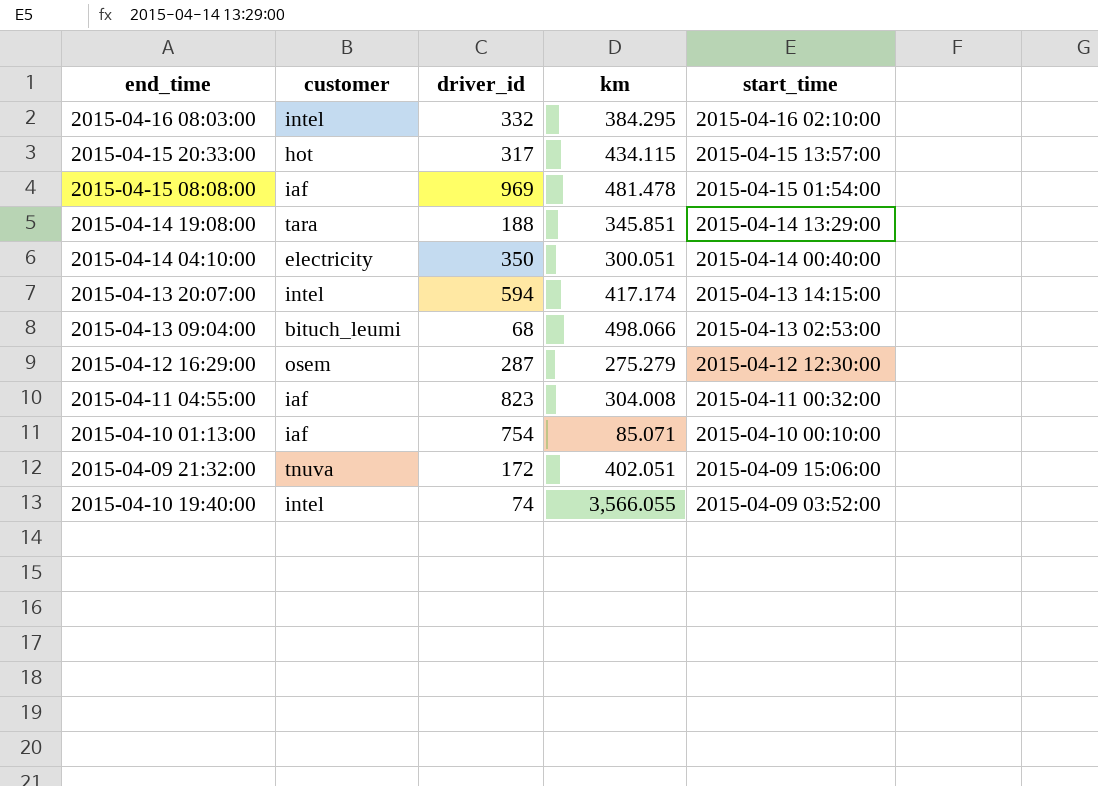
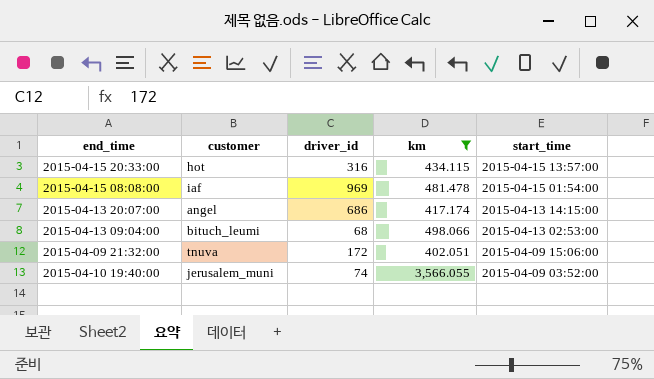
filter: none -> km >= 402.051
2015-04-15 20:33:00 | driver_id: 317 -> 316
2015-04-13 20:07:00 | customer: intel -> angel
2015-04-13 20:07:00 | driver_id: 594 -> 686
2015-04-10 19:40:00 | customer: intel -> jerusalem_muni

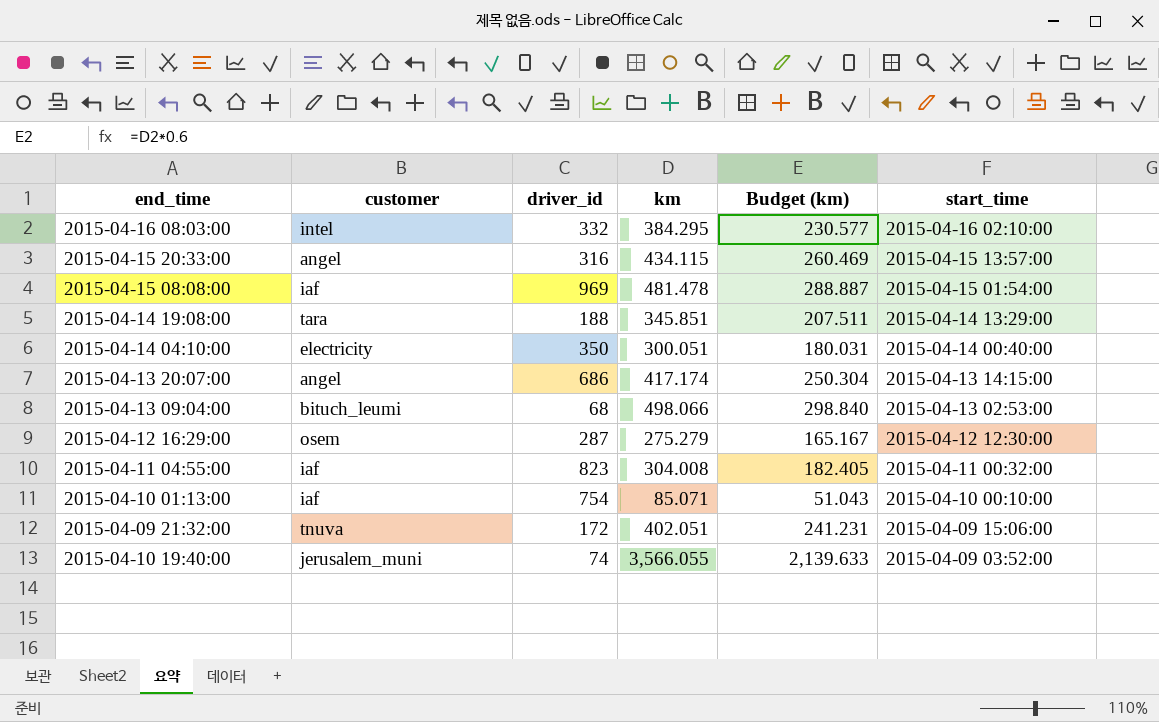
filter: km >= 402.051 -> none
column Budget (km) | formula: none -> [km] * 0.6
2015-04-15 20:33:00 | customer: hot -> angel

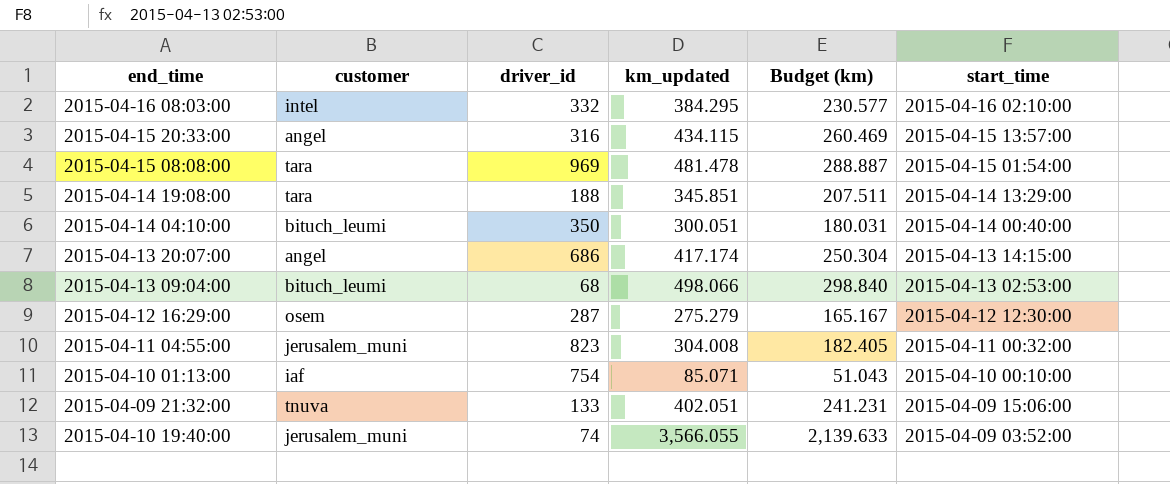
column name: km -> km_updated
2015-04-15 08:08:00 | customer: iaf -> tara
2015-04-14 04:10:00 | customer: electricity -> bituch_leumi
2015-04-11 04:55:00 | customer: iaf -> jerusalem_muni
2015-04-09 21:32:00 | driver_id: 172 -> 133

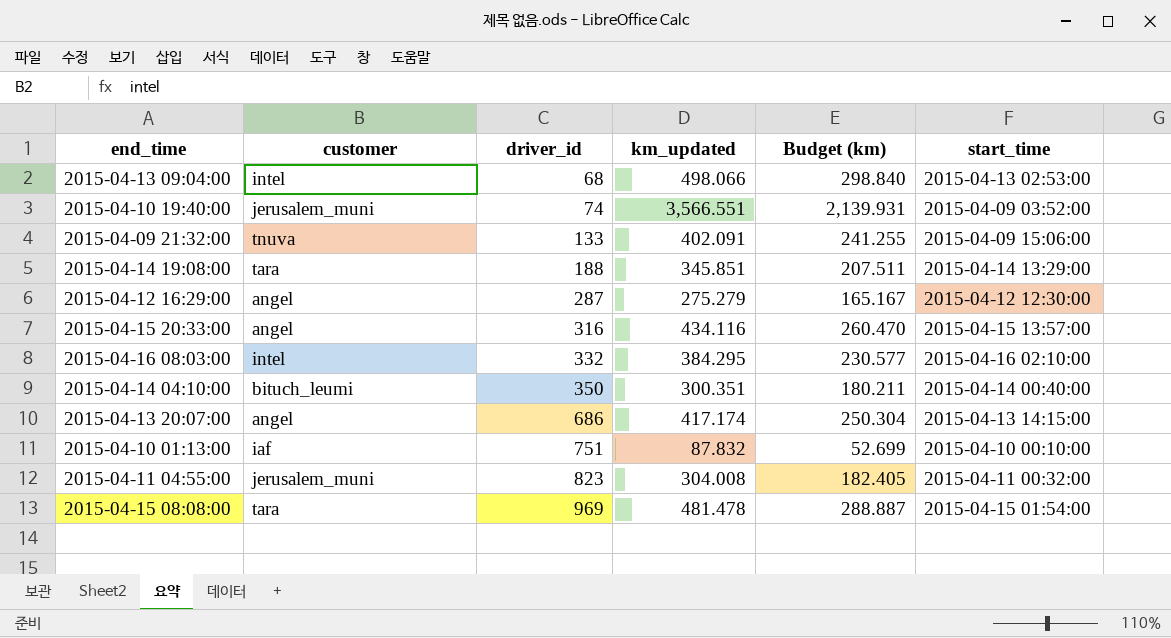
row order: start_time descending -> driver_id ascending
2015-04-13 09:04:00 | customer: bituch_leumi -> intel
2015-04-10 19:40:00 | km_updated: 3,566.055 -> 3,566.551
2015-04-10 19:40:00 | Budget (km): 2,139.633 -> 2,139.931
2015-04-09 21:32:00 | km_updated: 402.051 -> 402.091
2015-04-09 21:32:00 | Budget (km): 241.231 -> 241.255
2015-04-12 16:29:00 | customer: osem -> angel
2015-04-15 20:33:00 | km_updated: 434.115 -> 434.116
2015-04-15 20:33:00 | Budget (km): 260.469 -> 260.470
2015-04-14 04:10:00 | km_updated: 300.051 -> 300.351
2015-04-14 04:10:00 | Budget (km): 180.031 -> 180.211
2015-04-10 01:13:00 | driver_id: 754 -> 751
2015-04-10 01:13:00 | km_updated: 85.071 -> 87.832
2015-04-10 01:13:00 | Budget (km): 51.043 -> 52.699

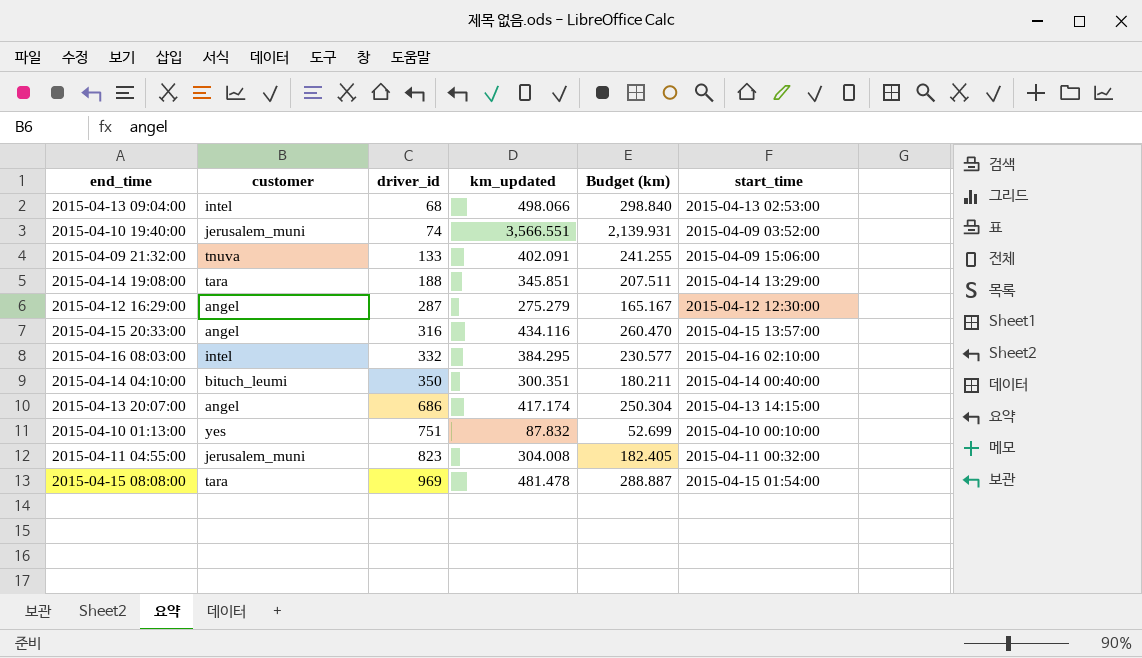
2015-04-10 01:13:00 | customer: iaf -> yes

